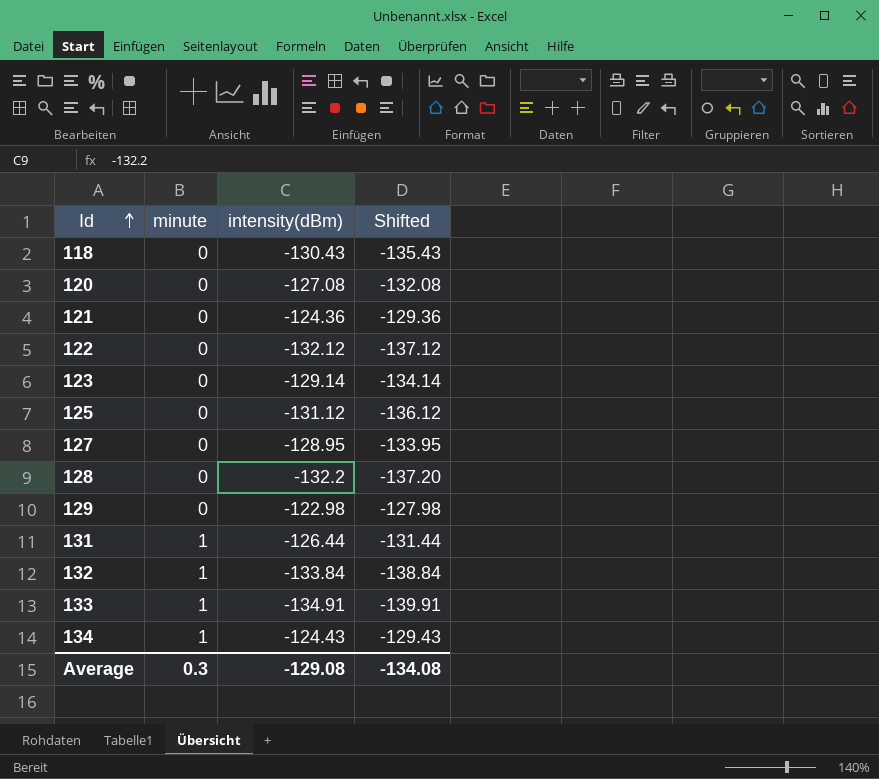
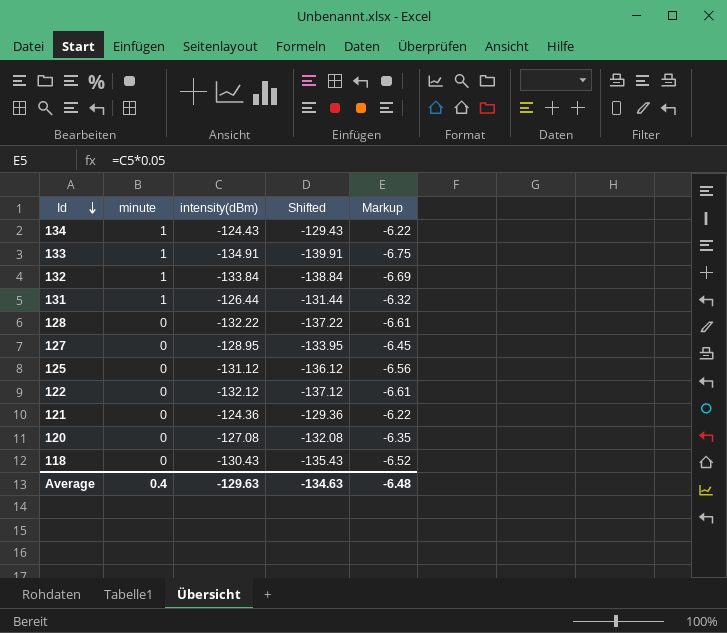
row order: Id ascending -> Id descending
column Markup | formula: none -> [intensity(dBm)] * 0.05
row 123: 0 | -129.14 | -134.14 -> none
row 129: 0 | -122.98 | -127.98 -> none
128 | intensity(dBm): -132.2 -> -132.22
128 | Shifted: -137.20 -> -137.22
Average | minute: 0.3 -> 0.4
Average | intensity(dBm): -129.08 -> -129.63
Average | Shifted: -134.08 -> -134.63

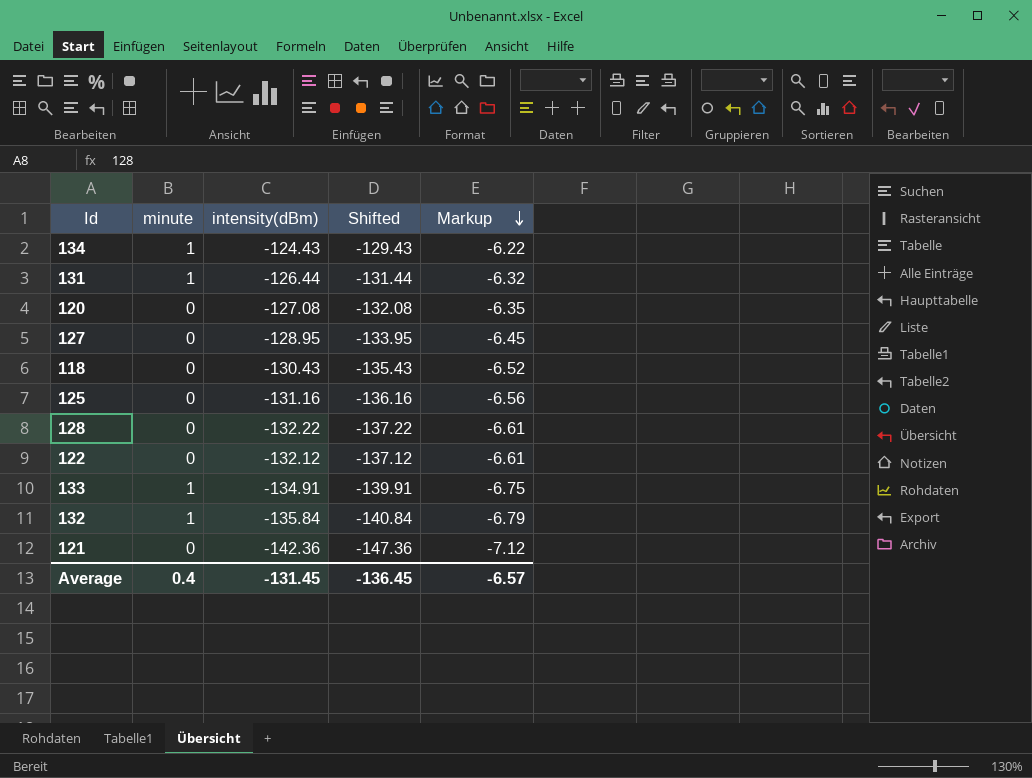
row order: Id descending -> Markup descending
125 | intensity(dBm): -131.12 -> -131.16
125 | Shifted: -136.12 -> -136.16
132 | intensity(dBm): -133.84 -> -135.84
132 | Shifted: -138.84 -> -140.84
132 | Markup: -6.69 -> -6.79
121 | intensity(dBm): -124.36 -> -142.36
121 | Shifted: -129.36 -> -147.36
121 | Markup: -6.22 -> -7.12
Average | intensity(dBm): -129.63 -> -131.45
Average | Shifted: -134.63 -> -136.45
Average | Markup: -6.48 -> -6.57

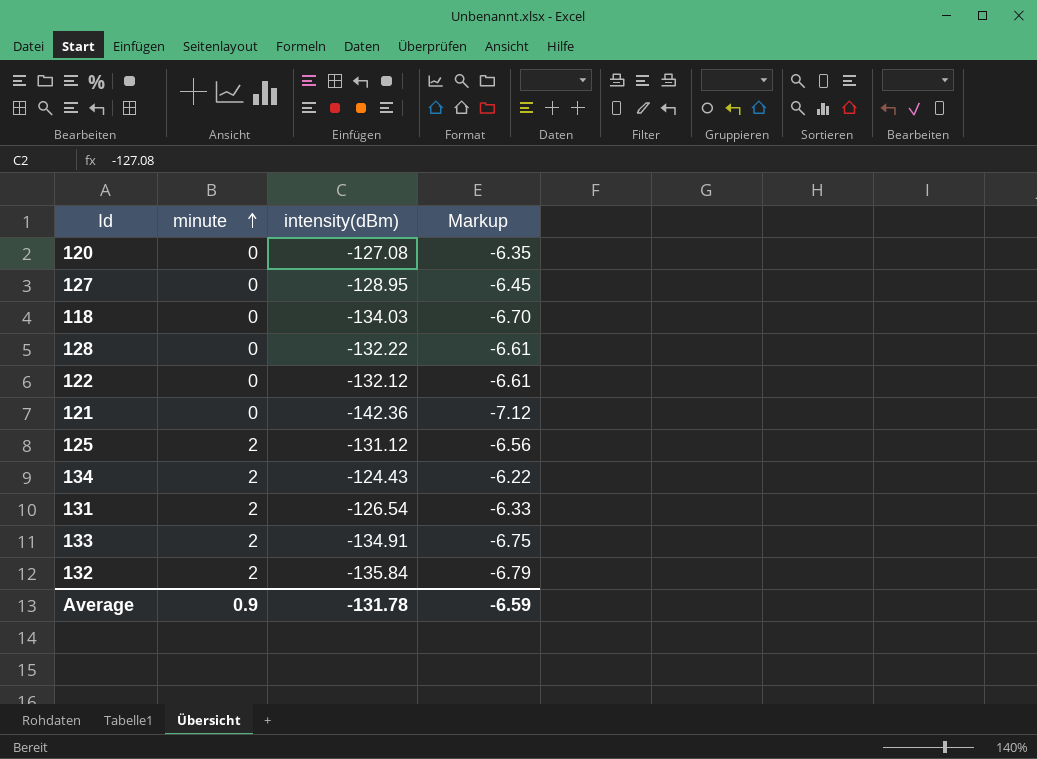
row order: Markup descending -> minute ascending
column Shifted | formula: [intensity(dBm)] - 5 -> none
118 | intensity(dBm): -130.43 -> -134.03
118 | Markup: -6.52 -> -6.70
125 | minute: 0 -> 2
125 | intensity(dBm): -131.16 -> -131.12
134 | minute: 1 -> 2
131 | minute: 1 -> 2
131 | intensity(dBm): -126.44 -> -126.54
131 | Markup: -6.32 -> -6.33
133 | minute: 1 -> 2
132 | minute: 1 -> 2
Average | minute: 0.4 -> 0.9
Average | intensity(dBm): -131.45 -> -131.78
Average | Markup: -6.57 -> -6.59

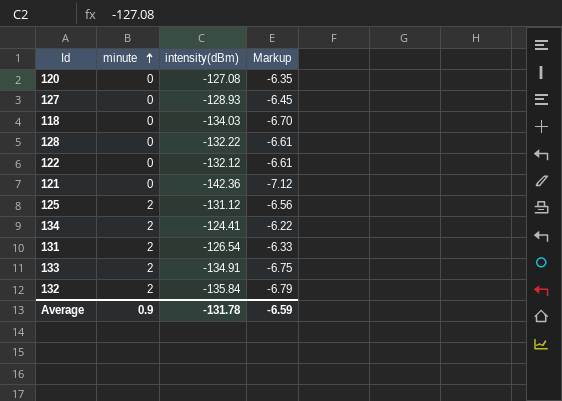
127 | intensity(dBm): -128.95 -> -128.93
134 | intensity(dBm): -124.43 -> -124.41

